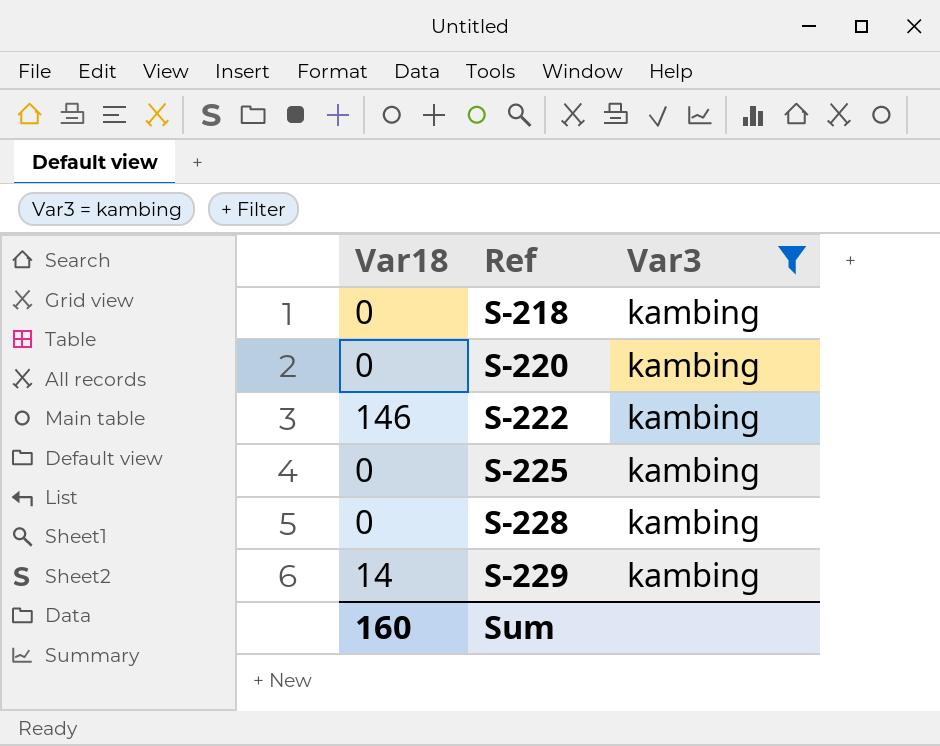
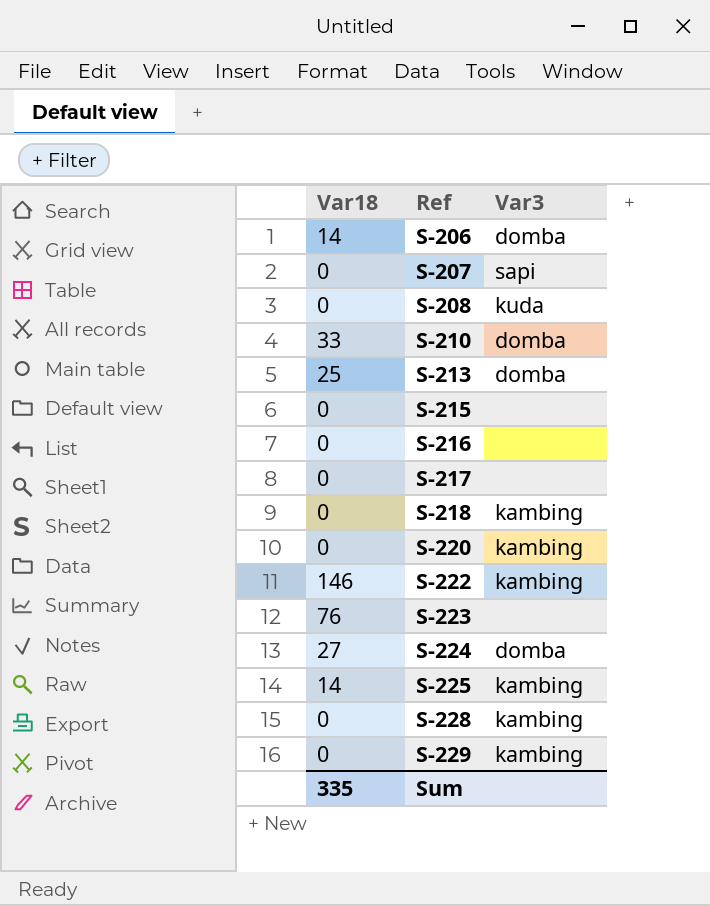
filter: Var3 = kambing -> none
S-225 | Var18: 0 -> 14
S-229 | Var18: 14 -> 0
Sum | Var18: 160 -> 335

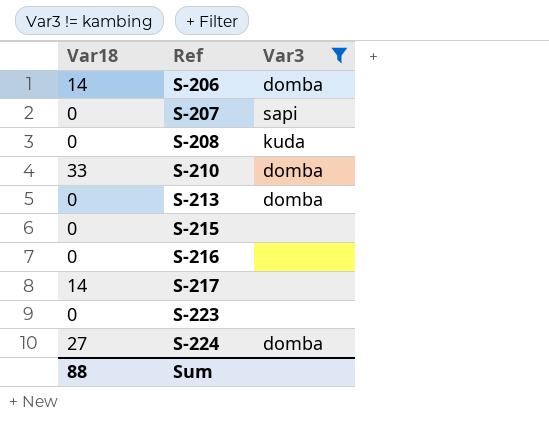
filter: none -> Var3 != kambing
S-213 | Var18: 25 -> 0
S-217 | Var18: 0 -> 14
S-223 | Var18: 76 -> 0
Sum | Var18: 335 -> 88

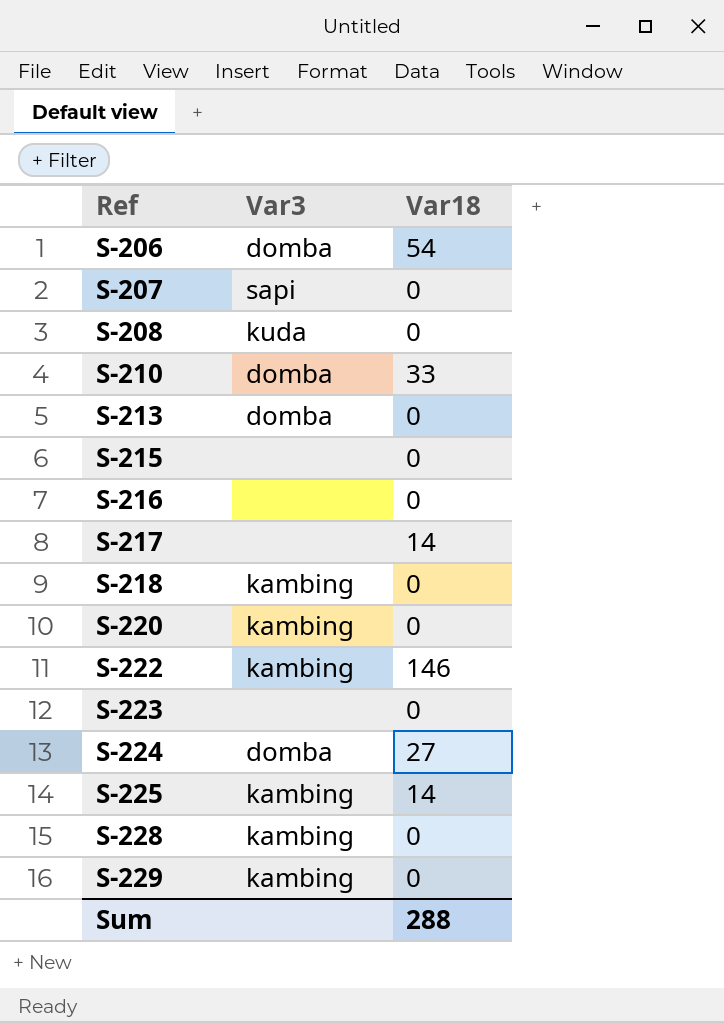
filter: Var3 != kambing -> none
column Var18 | position: 1 -> 3
S-206 | Var18: 14 -> 54
Sum | Var18: 88 -> 288

